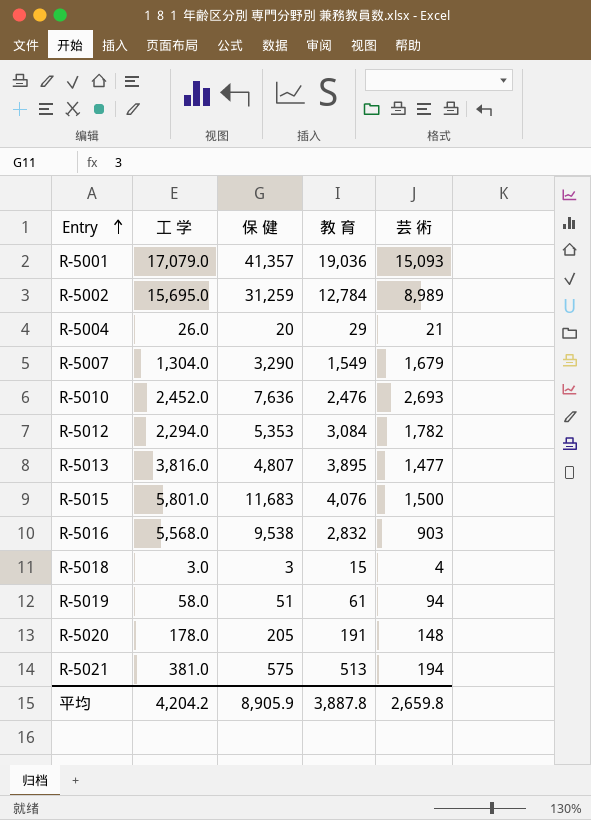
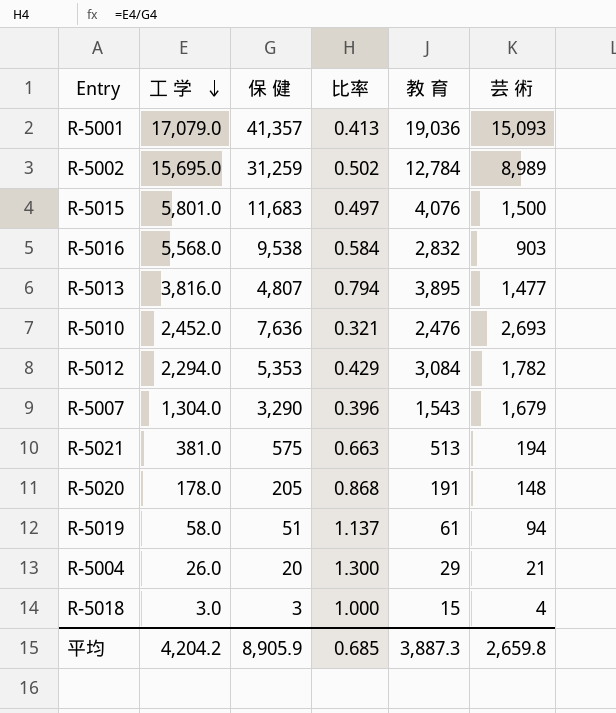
row order: Entry ascending -> 工 学 descending
column 比率 | formula: none -> [工 学] / [保 健]
R-5007 | 教 育: 1,549 -> 1,543
平均 | 教 育: 3,887.8 -> 3,887.3

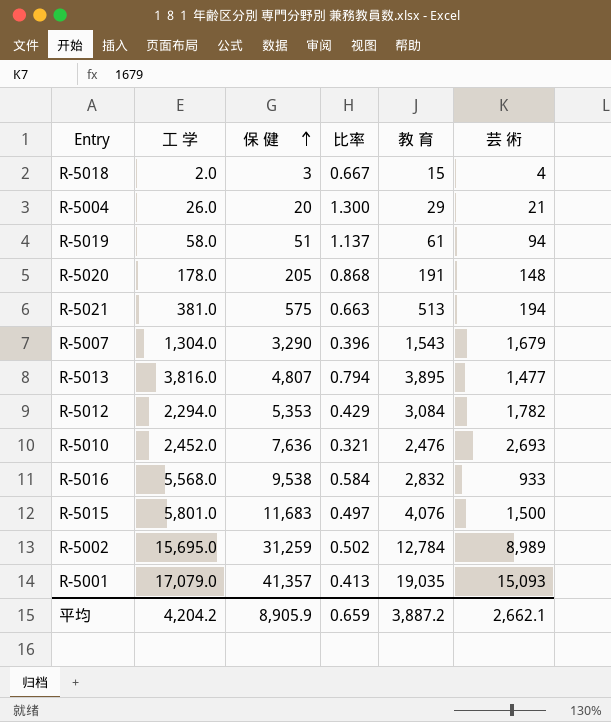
row order: 工 学 descending -> 保 健 ascending
R-5018 | 工 学: 3.0 -> 2.0
R-5018 | 比率: 1.000 -> 0.667
R-5016 | 芸 術: 903 -> 933
R-5001 | 教 育: 19,036 -> 19,035
平均 | 比率: 0.685 -> 0.659
平均 | 教 育: 3,887.3 -> 3,887.2
平均 | 芸 術: 2,659.8 -> 2,662.1

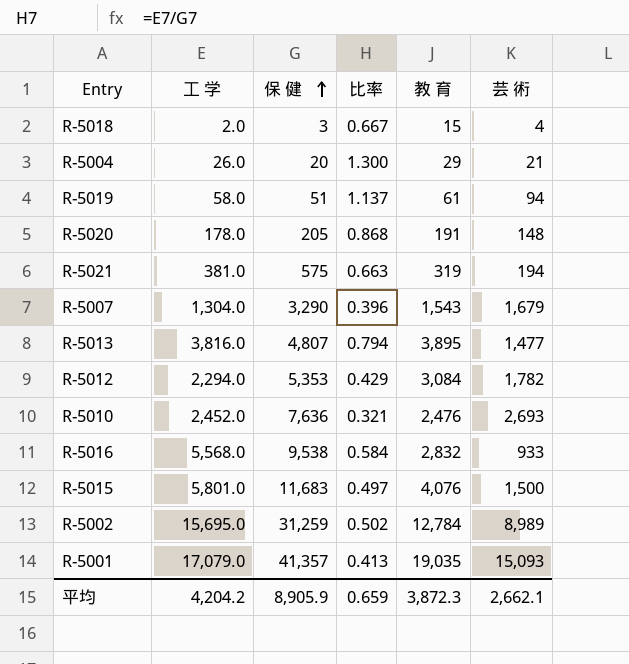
R-5021 | 教 育: 513 -> 319
平均 | 教 育: 3,887.2 -> 3,872.3

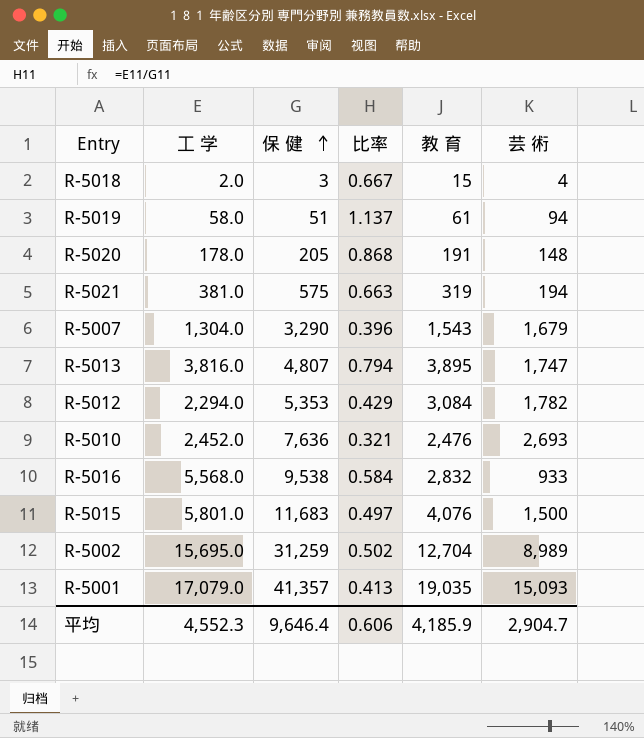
row R-5004: 26.0 | 20 | 1.300 | 29 | 21 -> none
R-5013 | 芸 術: 1,477 -> 1,747
R-5002 | 教 育: 12,784 -> 12,704
平均 | 工 学: 4,204.2 -> 4,552.3
平均 | 保 健: 8,905.9 -> 9,646.4
平均 | 比率: 0.659 -> 0.606
平均 | 教 育: 3,872.3 -> 4,185.9
平均 | 芸 術: 2,662.1 -> 2,904.7

